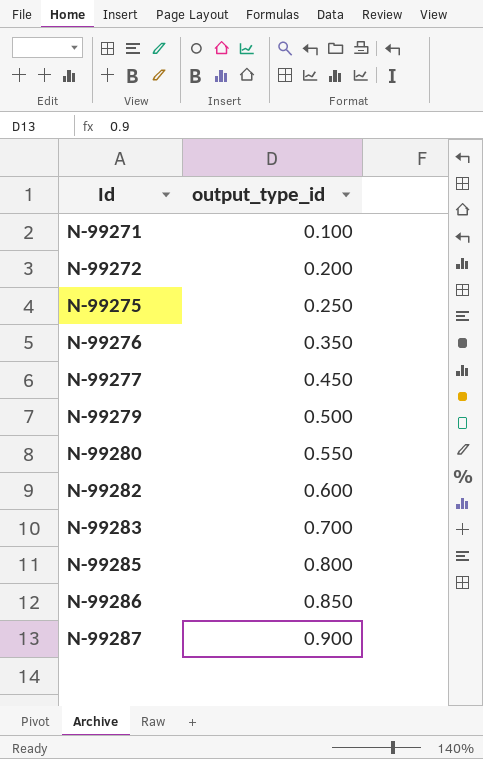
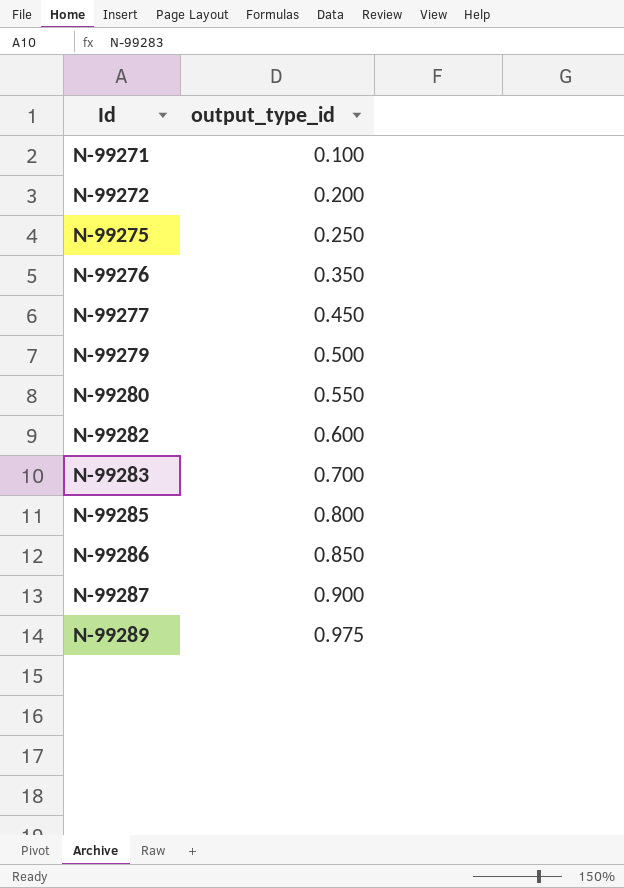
row N-99289: none -> 0.975

